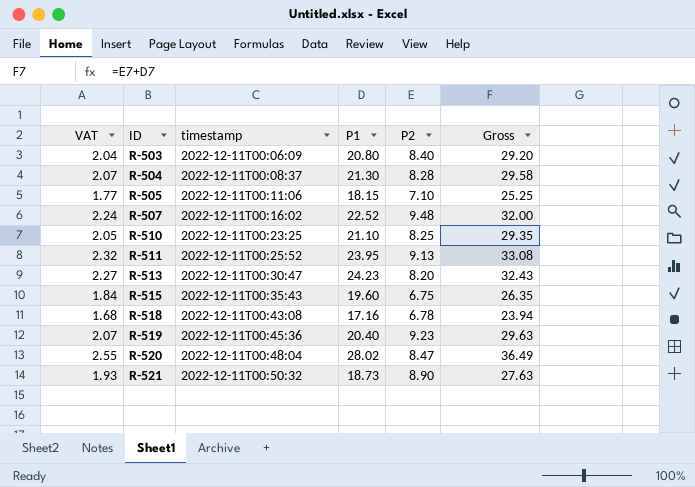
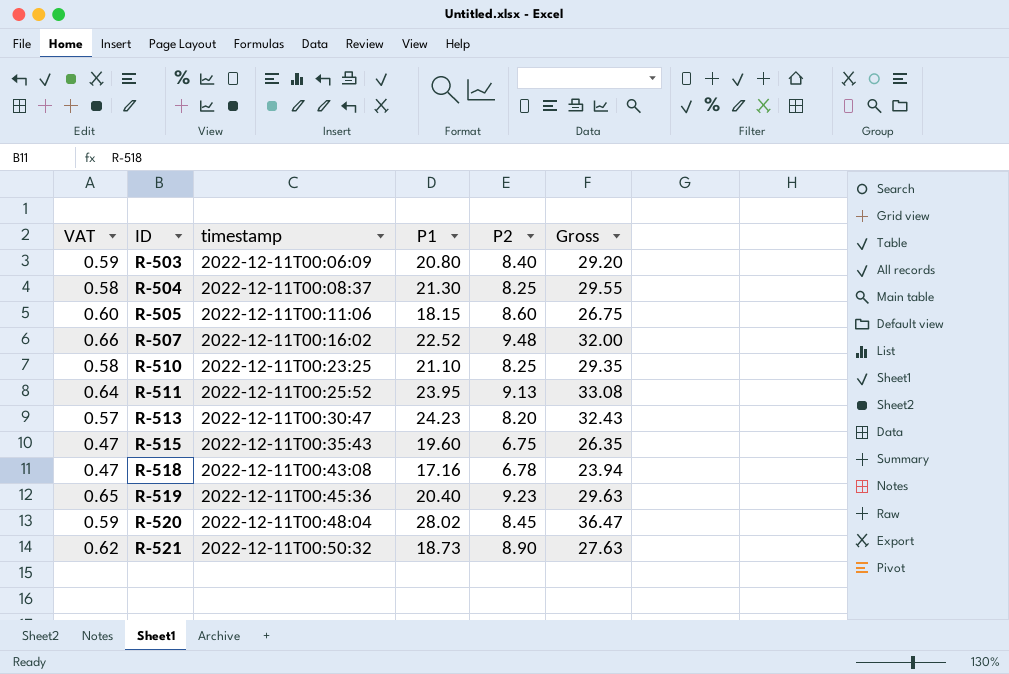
column VAT | formula: [Gross] * 0.07 -> [P2] * 0.07
R-504 | P2: 8.28 -> 8.25
R-504 | Gross: 29.58 -> 29.55
R-505 | P2: 7.10 -> 8.60
R-505 | Gross: 25.25 -> 26.75
R-520 | P2: 8.47 -> 8.45
R-520 | Gross: 36.49 -> 36.47

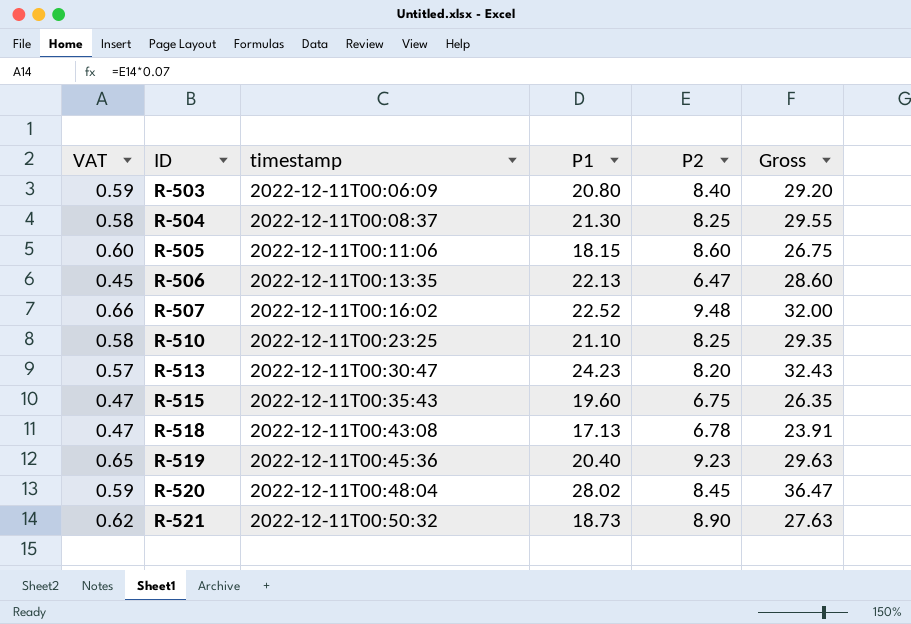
row R-511: 0.64 | 2022-12-11T00:25:52 | 23.95 | 9.13 | 33.08 -> none
row R-506: none -> 0.45 | 2022-12-11T00:13:35 | 22.13 | 6.47 | 28.60
R-518 | P1: 17.16 -> 17.13
R-518 | Gross: 23.94 -> 23.91

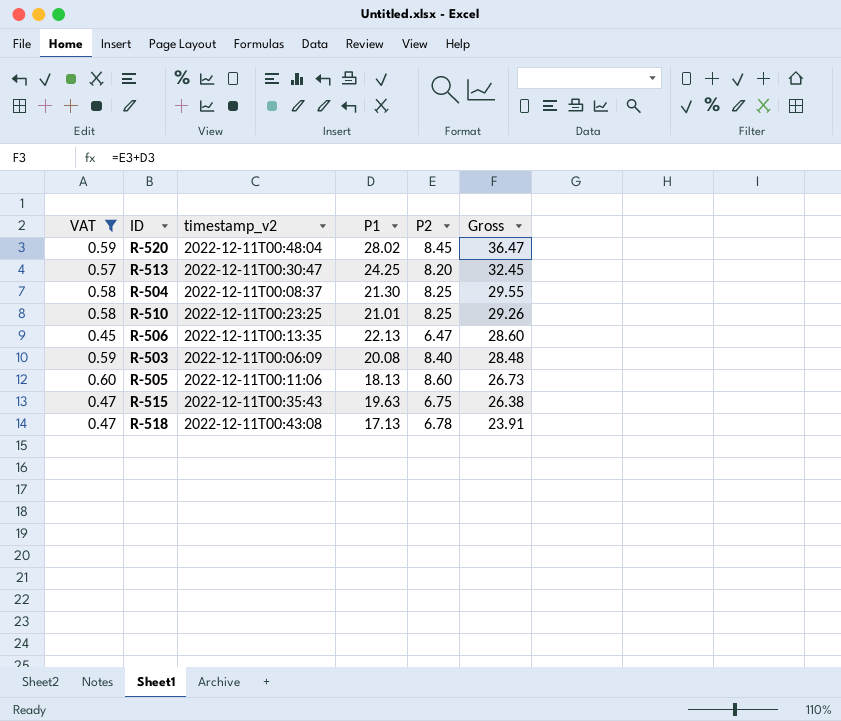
filter: none -> VAT <= 0.60
row order: ID ascending -> Gross descending
column name: timestamp -> timestamp_v2
R-513 | P1: 24.23 -> 24.25
R-513 | Gross: 32.43 -> 32.45
R-510 | P1: 21.10 -> 21.01
R-510 | Gross: 29.35 -> 29.26
R-503 | P1: 20.80 -> 20.08
R-503 | Gross: 29.20 -> 28.48
R-505 | P1: 18.15 -> 18.13
R-505 | Gross: 26.75 -> 26.73
R-515 | P1: 19.60 -> 19.63
R-515 | Gross: 26.35 -> 26.38

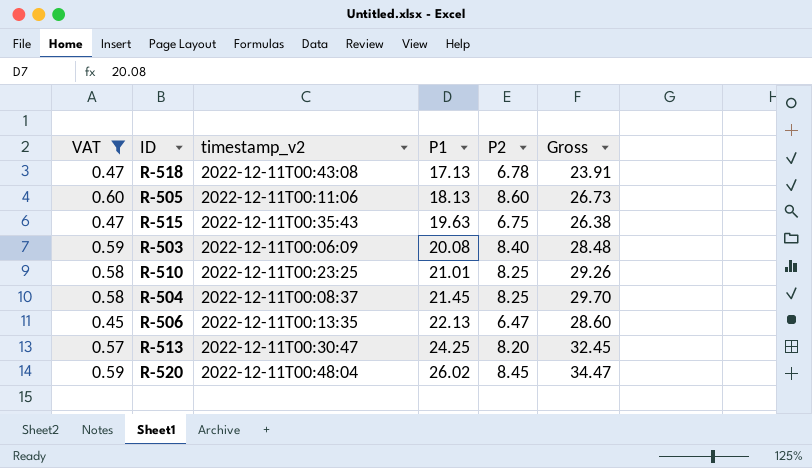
row order: Gross descending -> P1 ascending
R-504 | P1: 21.30 -> 21.45
R-504 | Gross: 29.55 -> 29.70
R-520 | P1: 28.02 -> 26.02
R-520 | Gross: 36.47 -> 34.47

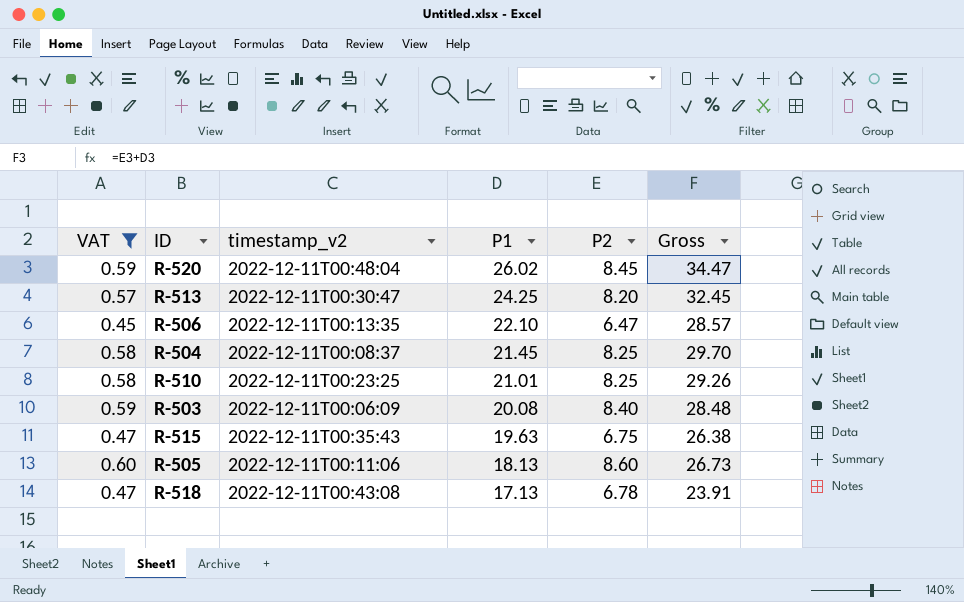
row order: P1 ascending -> P1 descending
R-506 | P1: 22.13 -> 22.10
R-506 | Gross: 28.60 -> 28.57

